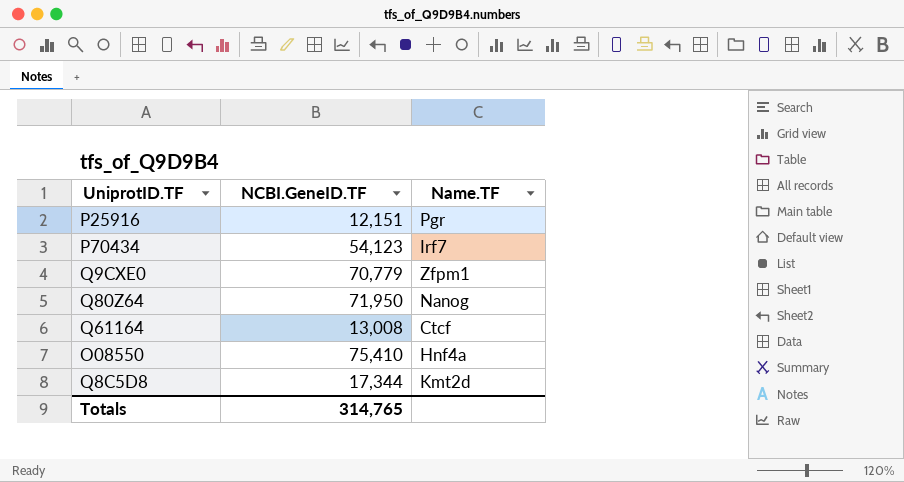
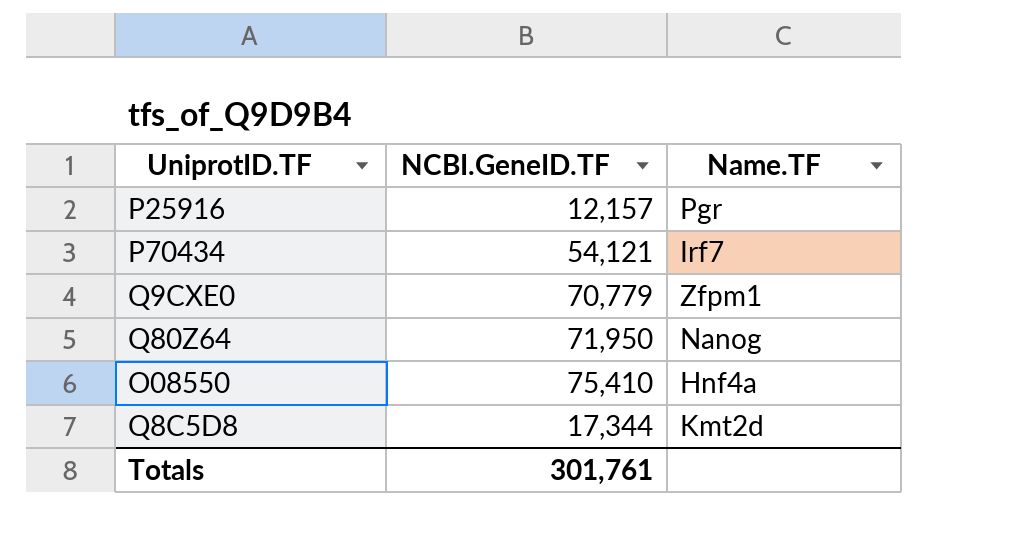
row Q61164: 13,008 | Ctcf -> none
P25916 | NCBI.GeneID.TF: 12,151 -> 12,157
P70434 | NCBI.GeneID.TF: 54,123 -> 54,121
Totals | NCBI.GeneID.TF: 314,765 -> 301,761

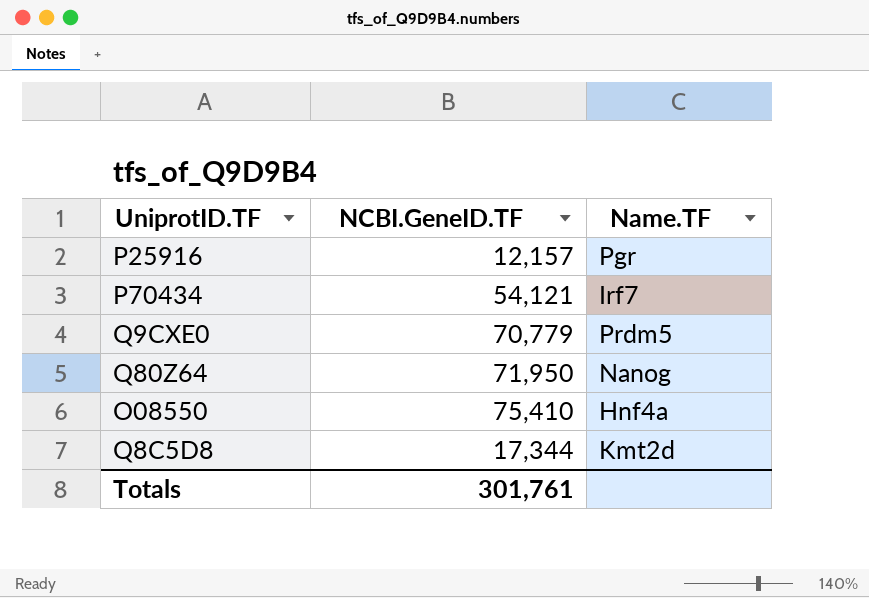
Q9CXE0 | Name.TF: Zfpm1 -> Prdm5

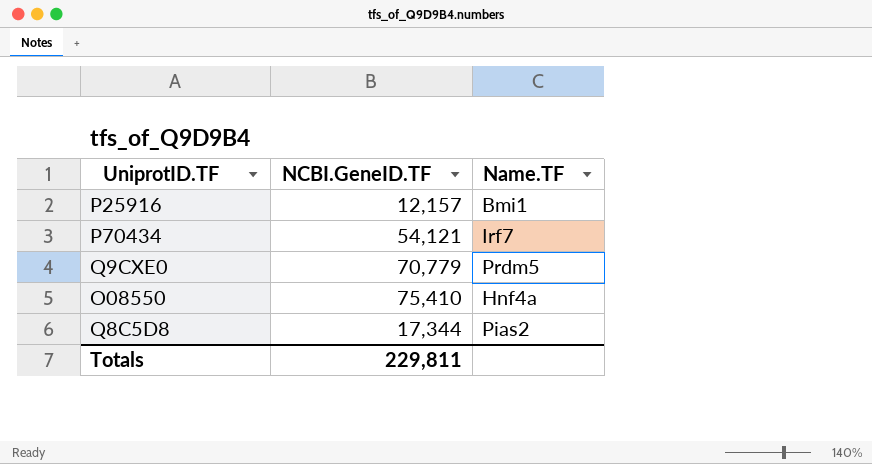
row Q80Z64: 71,950 | Nanog -> none
P25916 | Name.TF: Pgr -> Bmi1
Q8C5D8 | Name.TF: Kmt2d -> Pias2
Totals | NCBI.GeneID.TF: 301,761 -> 229,811

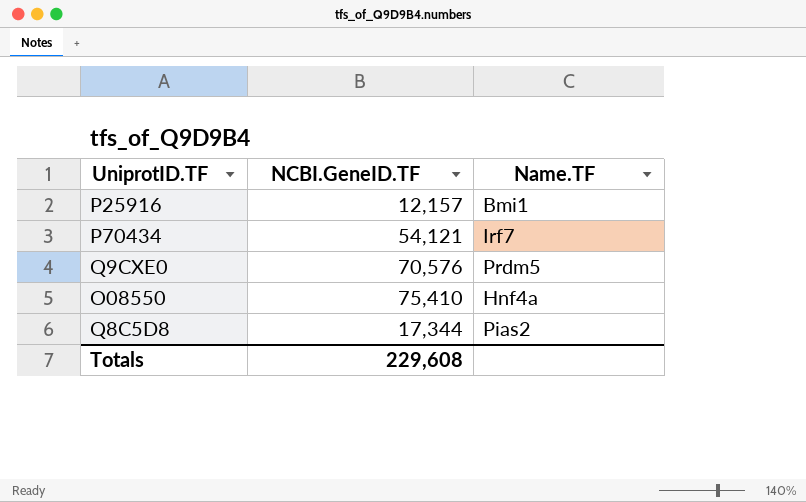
Q9CXE0 | NCBI.GeneID.TF: 70,779 -> 70,576
Totals | NCBI.GeneID.TF: 229,811 -> 229,608

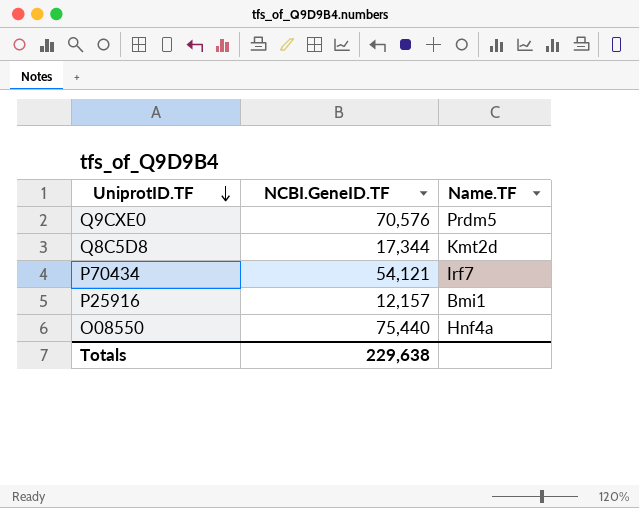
row order: none -> UniprotID.TF descending
Q8C5D8 | Name.TF: Pias2 -> Kmt2d
O08550 | NCBI.GeneID.TF: 75,410 -> 75,440
Totals | NCBI.GeneID.TF: 229,608 -> 229,638

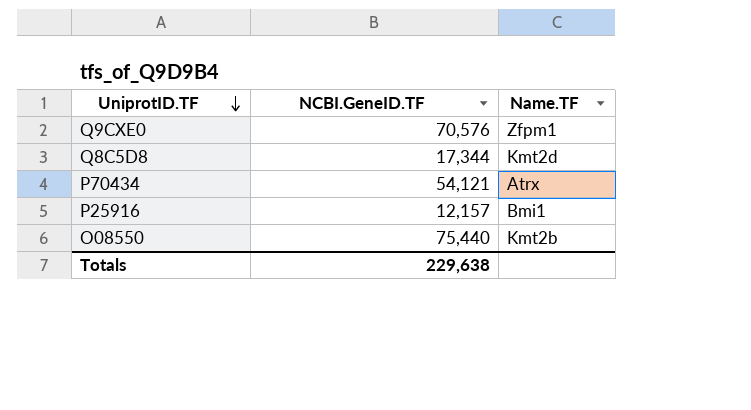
Q9CXE0 | Name.TF: Prdm5 -> Zfpm1
P70434 | Name.TF: Irf7 -> Atrx
O08550 | Name.TF: Hnf4a -> Kmt2b

